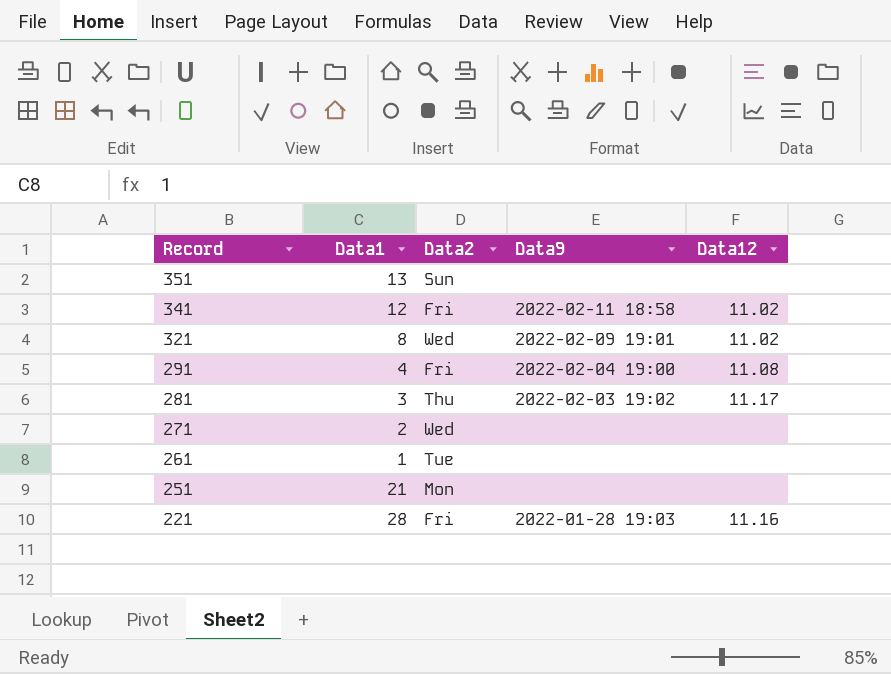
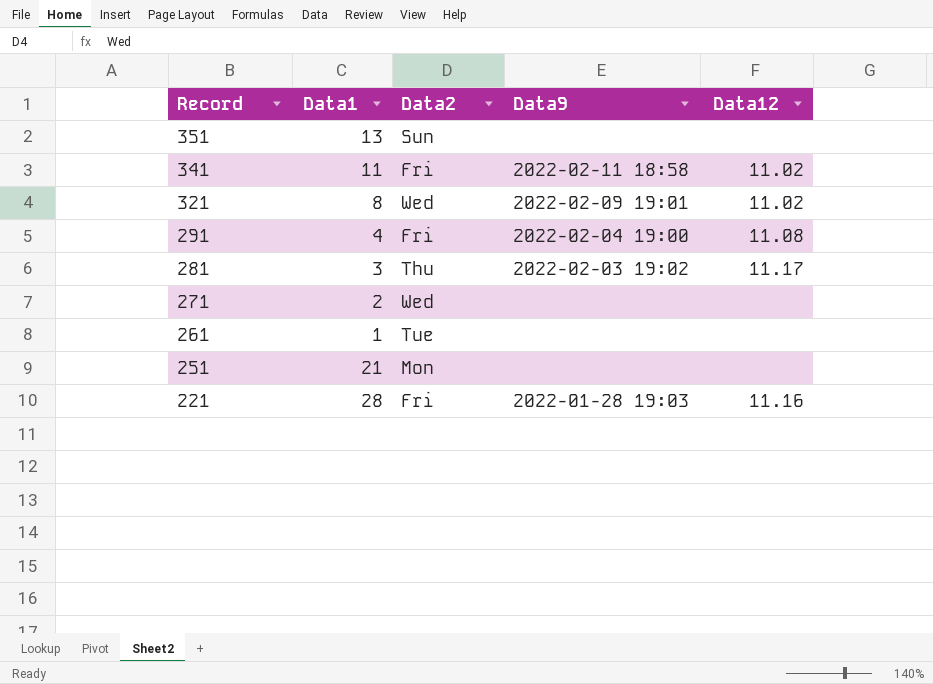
341 | Data1: 12 -> 11

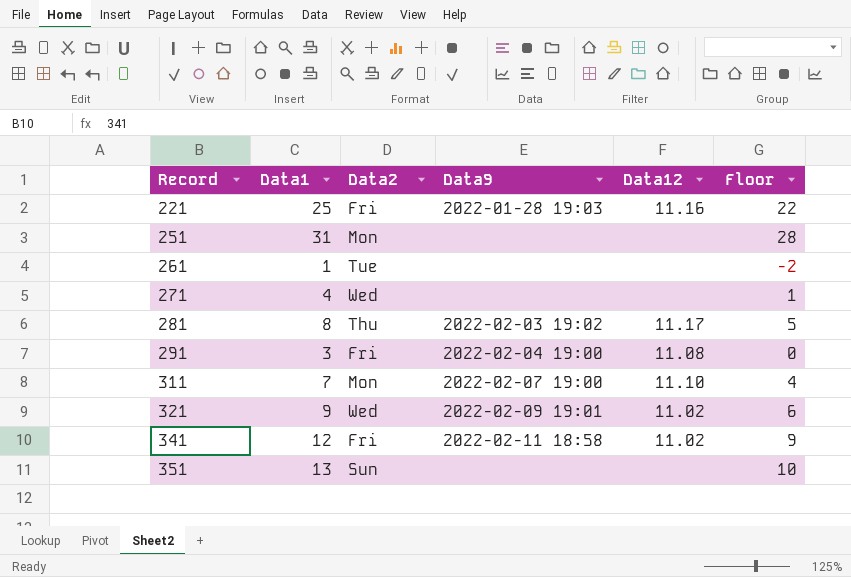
row order: Record descending -> Record ascending
column Floor | formula: none -> [Data1] - 3
221 | Data1: 28 -> 25
251 | Data1: 21 -> 31
271 | Data1: 2 -> 4
281 | Data1: 3 -> 8
291 | Data1: 4 -> 3
row 311: none -> 7 | Mon | 2022-02-07 19:00 | 11.10 | 4
321 | Data1: 8 -> 9
341 | Data1: 11 -> 12

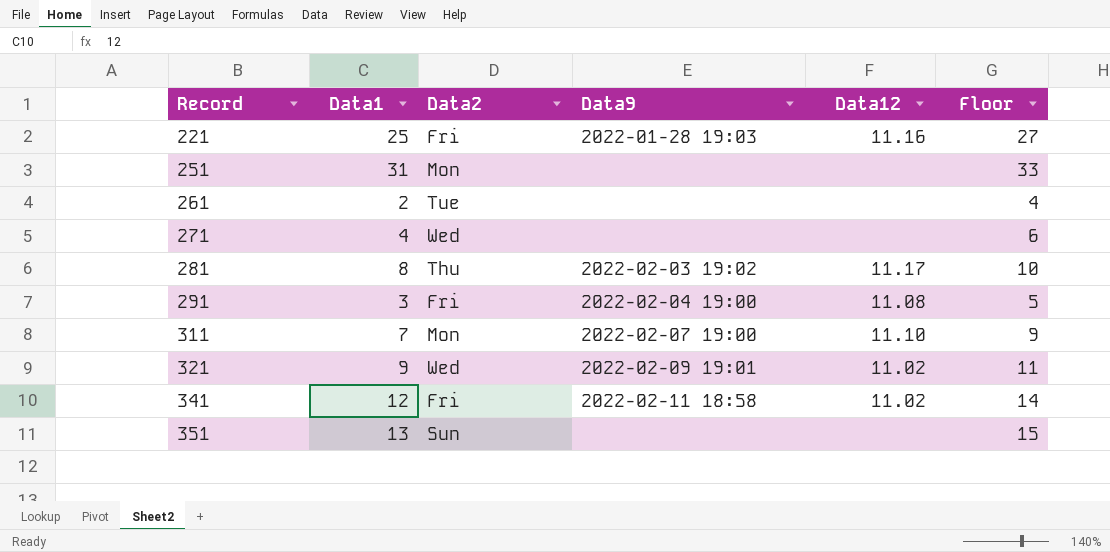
column Floor | formula: [Data1] - 3 -> [Data1] + 2
261 | Data1: 1 -> 2

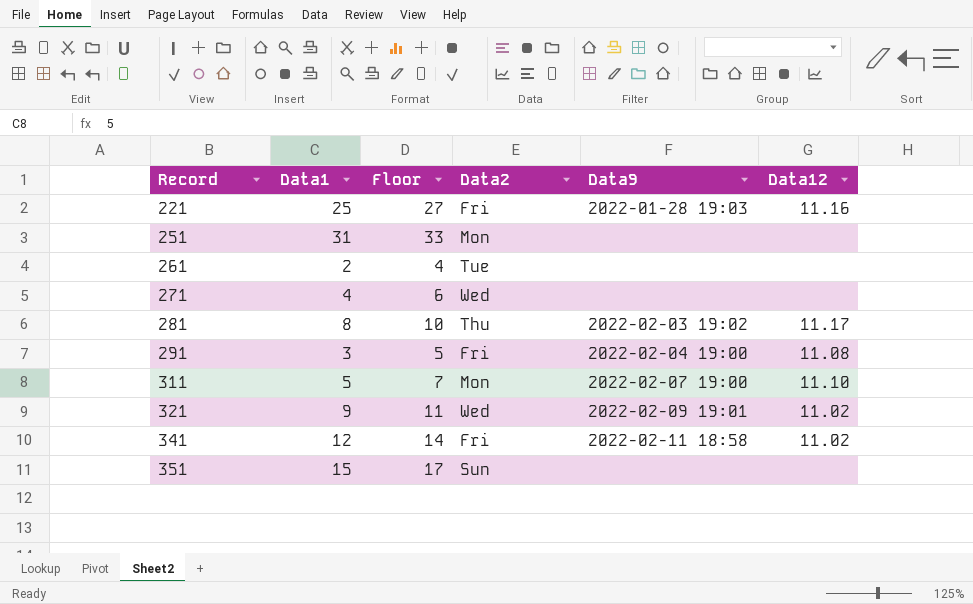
column Floor | position: 6 -> 3
311 | Data1: 7 -> 5
311 | Floor: 9 -> 7
351 | Data1: 13 -> 15
351 | Floor: 15 -> 17

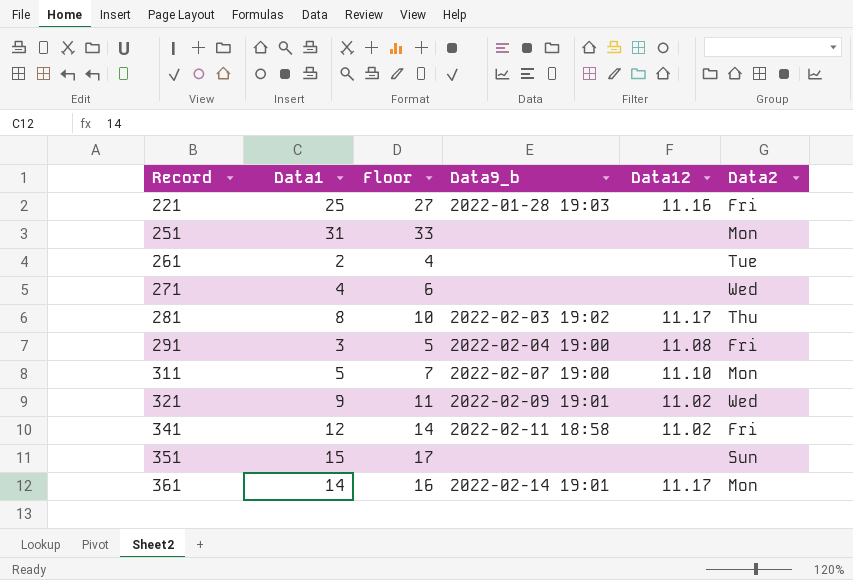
column name: Data9 -> Data9_b
column Data2 | position: 4 -> 6
row 361: none -> 14 | 16 | 2022-02-14 19:01 | 11.17 | Mon

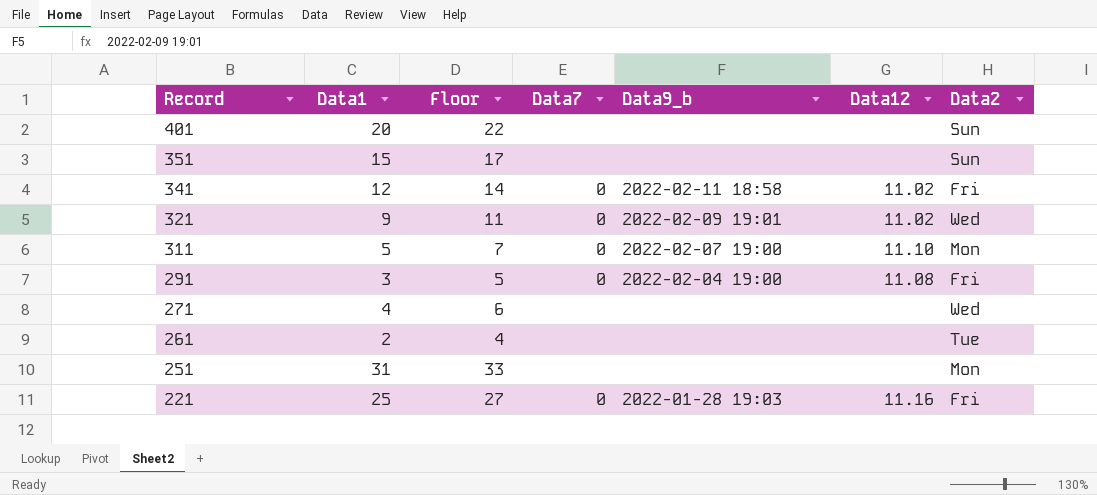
row order: Record ascending -> Record descending
column Data7 | position: none -> 4
row 281: 8 | 10 | 2022-02-03 19:02 | 11.17 | Thu -> none
row 361: 14 | 16 | 2022-02-14 19:01 | 11.17 | Mon -> none
row 401: none -> 20 | 22 | none | none | none | Sun

